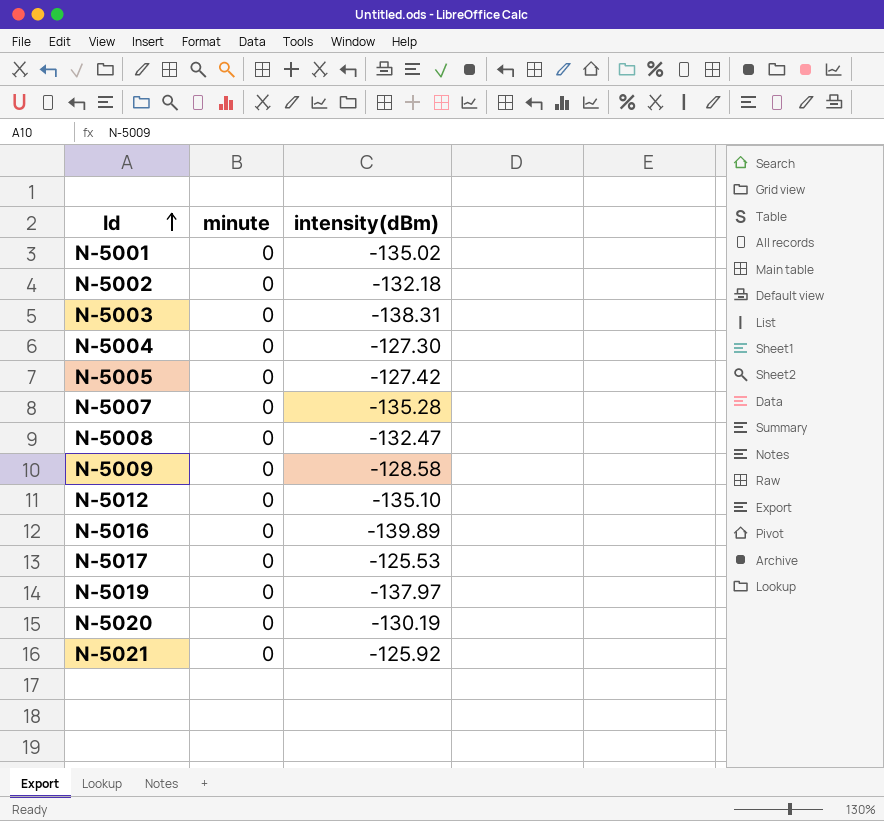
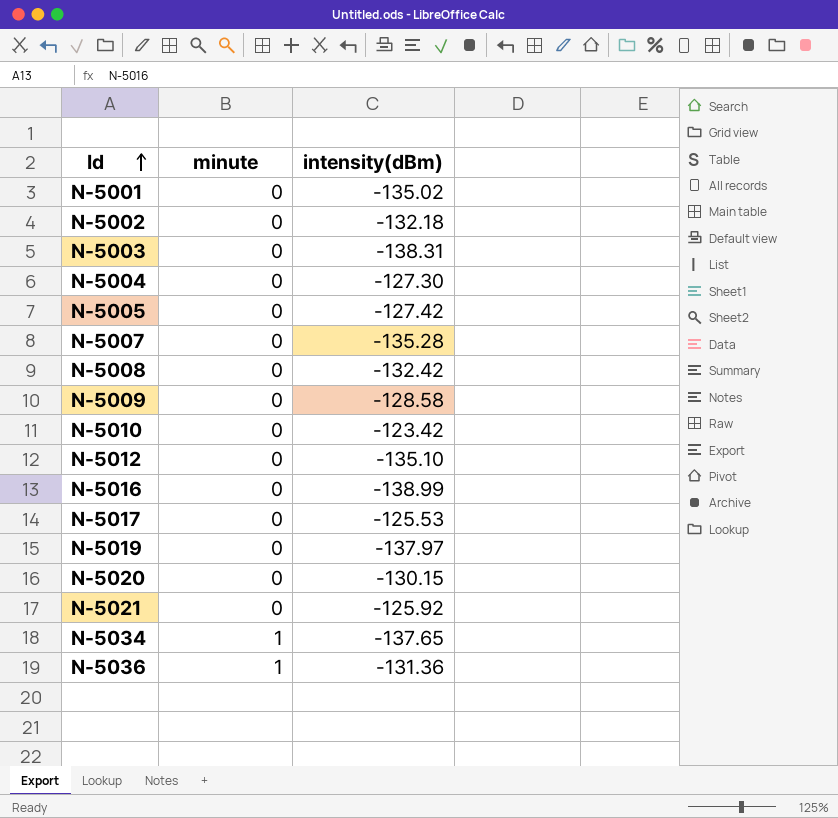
N-5008 | intensity(dBm): -132.47 -> -132.42
row N-5010: none -> 0 | -123.42
N-5016 | intensity(dBm): -139.89 -> -138.99
N-5020 | intensity(dBm): -130.19 -> -130.15
row N-5034: none -> 1 | -137.65
row N-5036: none -> 1 | -131.36

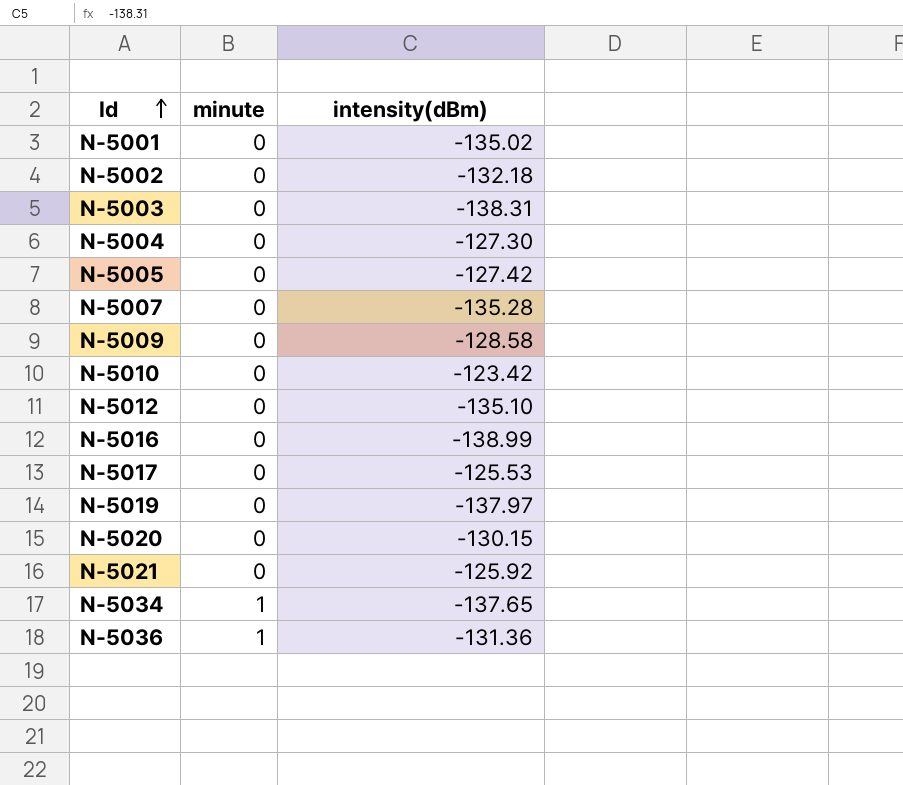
row N-5008: 0 | -132.42 -> none

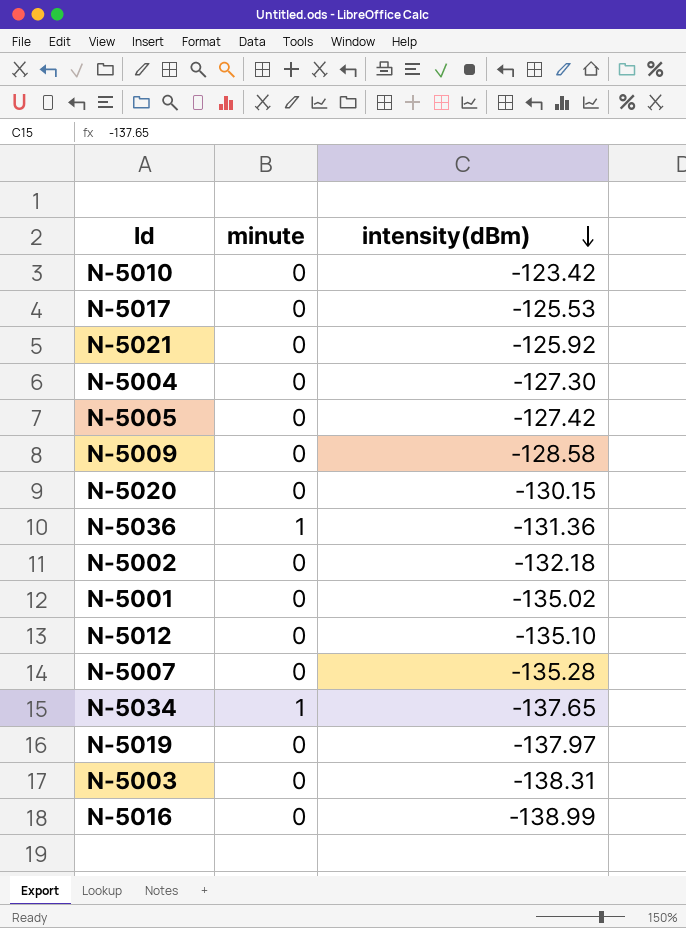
row order: Id ascending -> intensity(dBm) descending

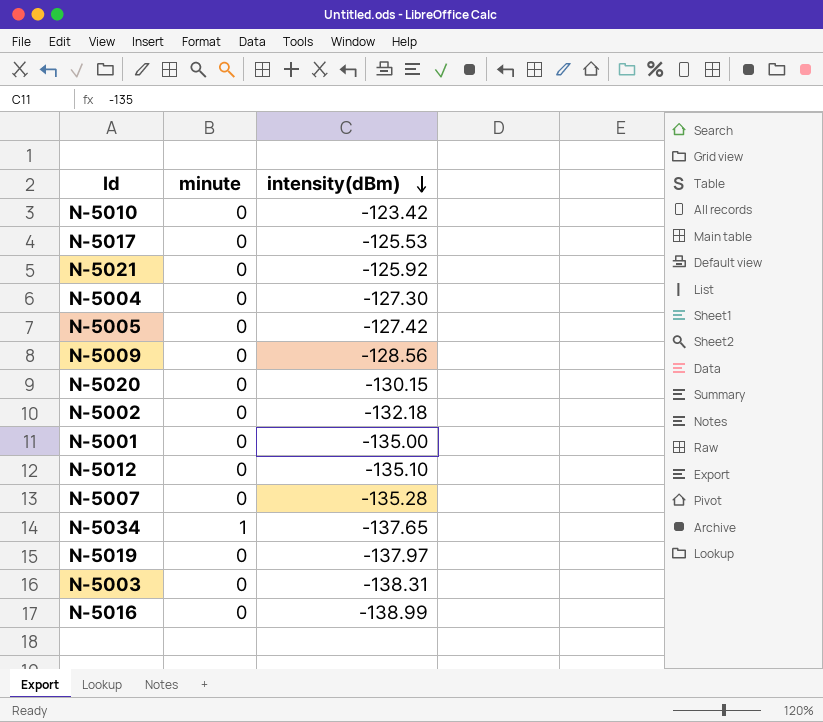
row N-5036: 1 | -131.36 -> none
N-5009 | intensity(dBm): -128.58 -> -128.56
N-5001 | intensity(dBm): -135.02 -> -135.00

